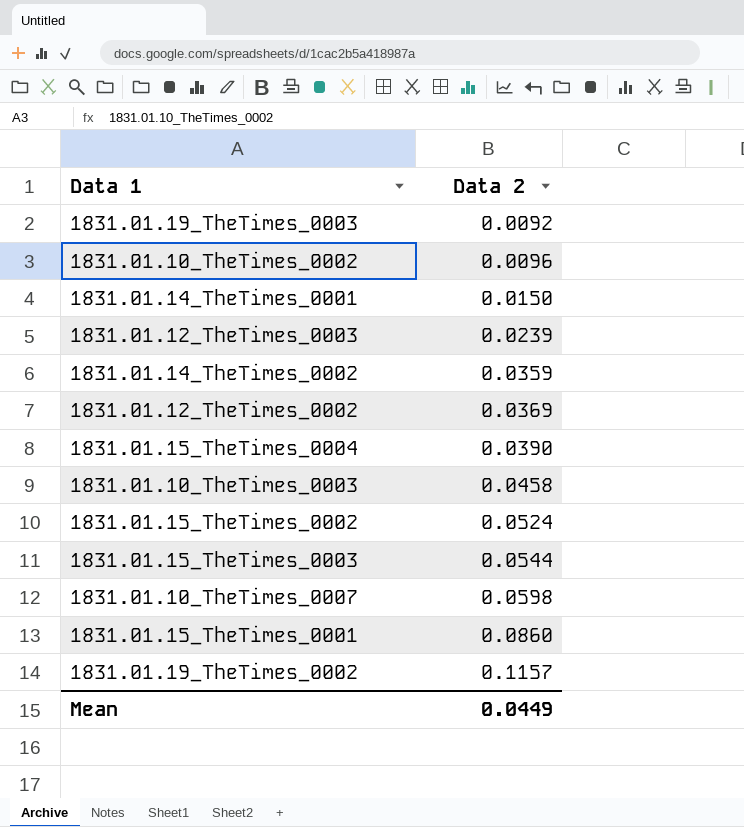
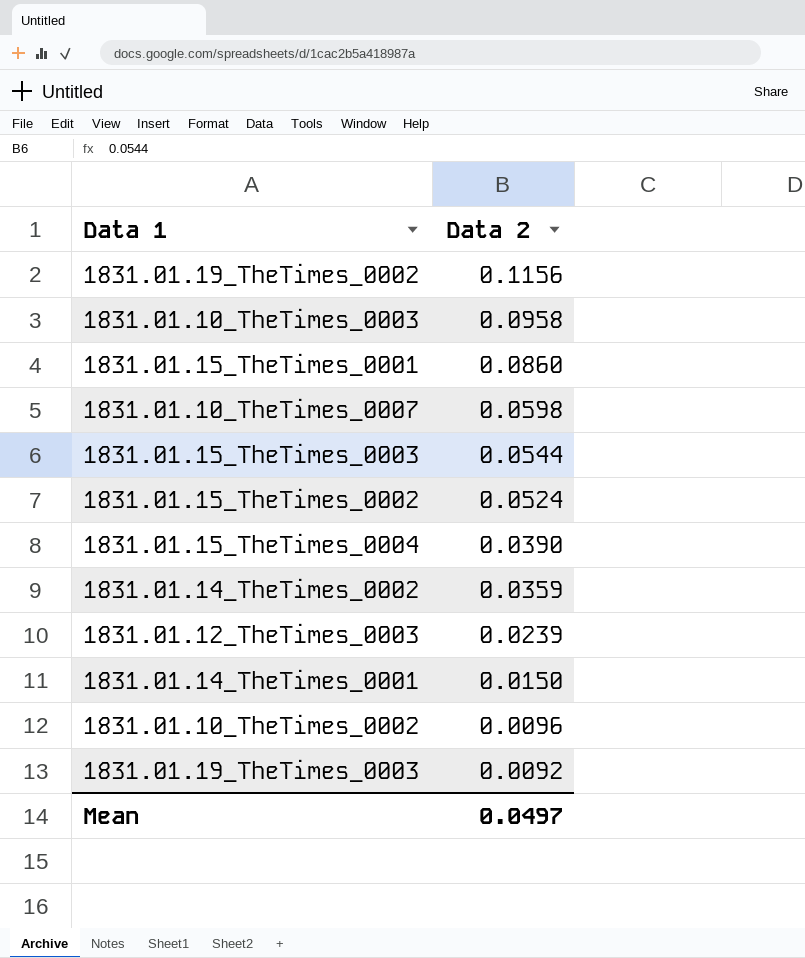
row order: Data 2 ascending -> Data 2 descending
row 1831.01.12_TheTimes_0002: 0.0369 -> none
1831.01.19_TheTimes_0002 | Data 2: 0.1157 -> 0.1156
1831.01.10_TheTimes_0003 | Data 2: 0.0458 -> 0.0958
Mean | Data 2: 0.0449 -> 0.0497

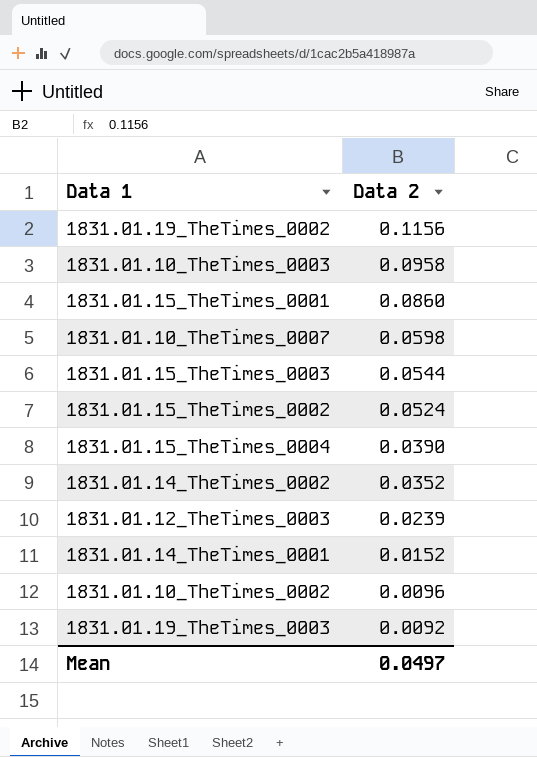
1831.01.14_TheTimes_0002 | Data 2: 0.0359 -> 0.0352
1831.01.14_TheTimes_0001 | Data 2: 0.0150 -> 0.0152

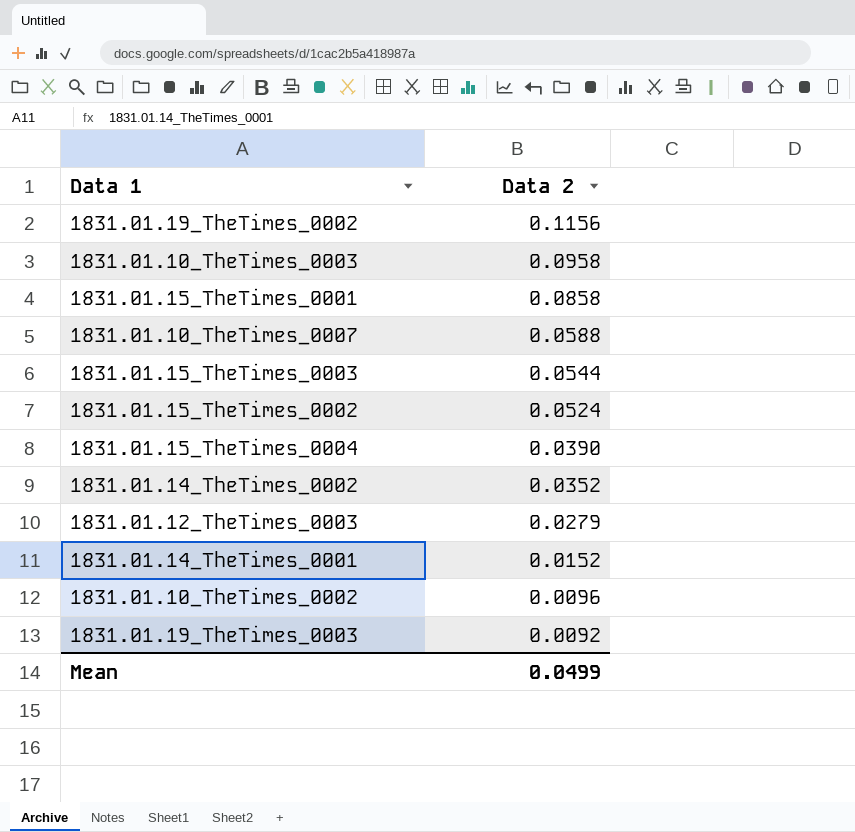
1831.01.15_TheTimes_0001 | Data 2: 0.0860 -> 0.0858
1831.01.10_TheTimes_0007 | Data 2: 0.0598 -> 0.0588
1831.01.12_TheTimes_0003 | Data 2: 0.0239 -> 0.0279
Mean | Data 2: 0.0497 -> 0.0499

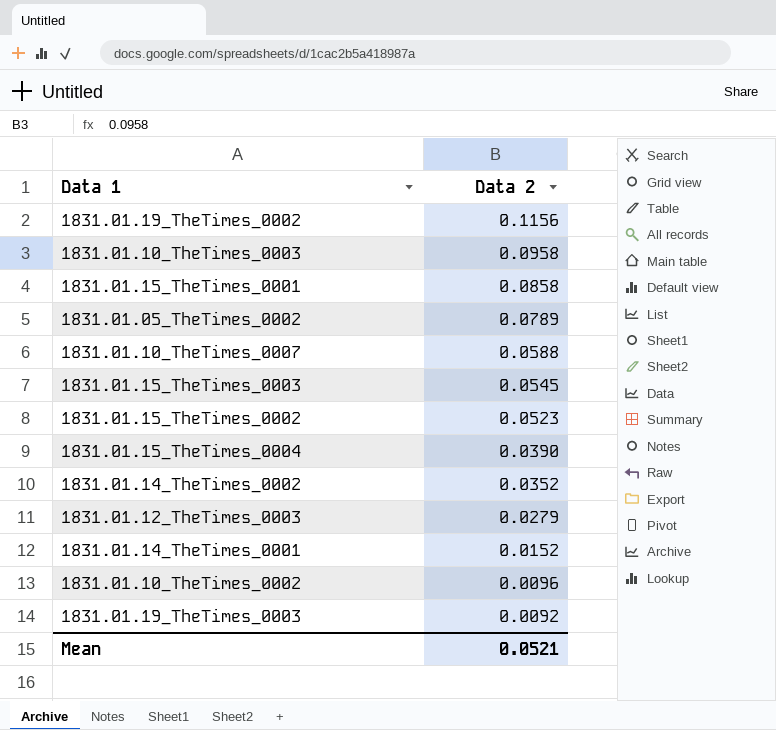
row 1831.01.05_TheTimes_0002: none -> 0.0789
1831.01.15_TheTimes_0003 | Data 2: 0.0544 -> 0.0545
1831.01.15_TheTimes_0002 | Data 2: 0.0524 -> 0.0523
Mean | Data 2: 0.0499 -> 0.0521

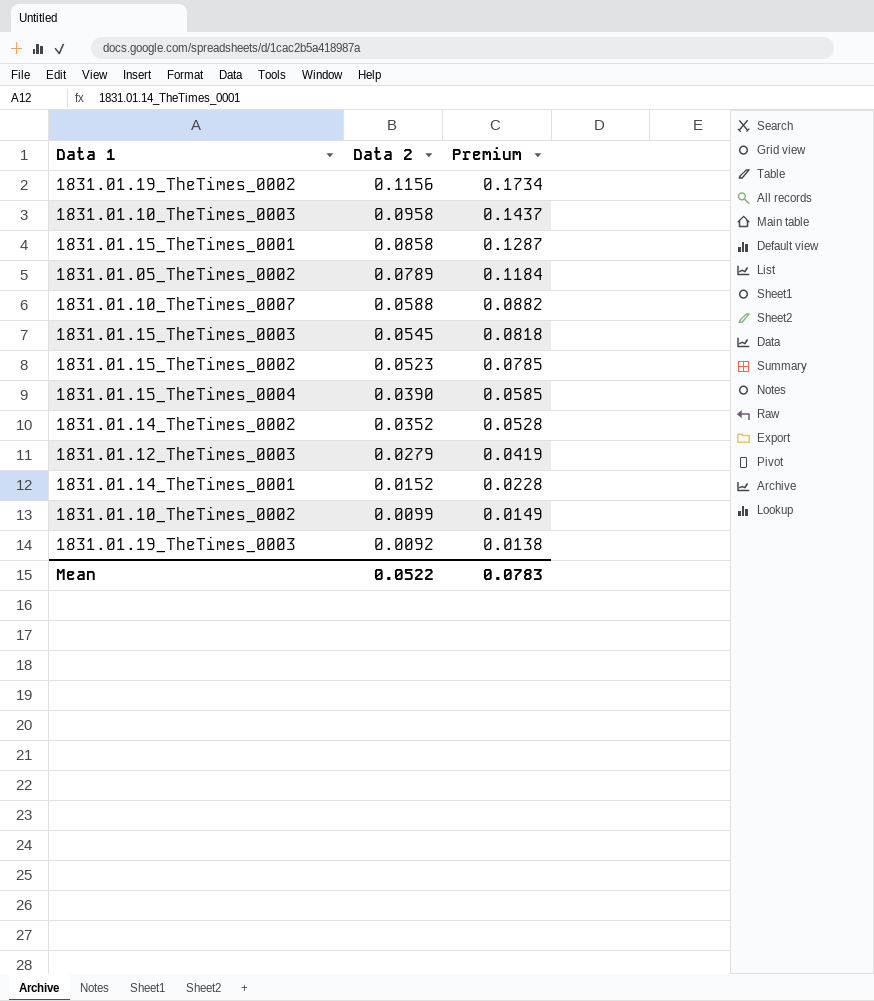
column Premium | formula: none -> [Data 2] * 1.5
1831.01.10_TheTimes_0002 | Data 2: 0.0096 -> 0.0099
Mean | Data 2: 0.0521 -> 0.0522

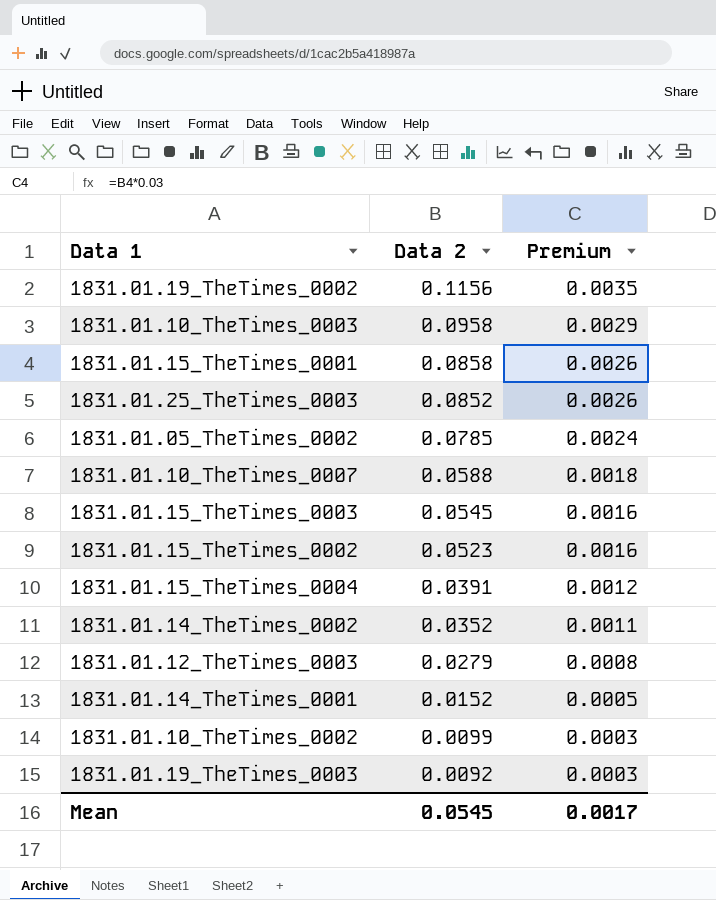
column Premium | formula: [Data 2] * 1.5 -> [Data 2] * 0.03
row 1831.01.25_TheTimes_0003: none -> 0.0852 | 0.0026
1831.01.05_TheTimes_0002 | Data 2: 0.0789 -> 0.0785
1831.01.15_TheTimes_0004 | Data 2: 0.0390 -> 0.0391
Mean | Data 2: 0.0522 -> 0.0545
Mean | Premium: 0.0783 -> 0.0017

